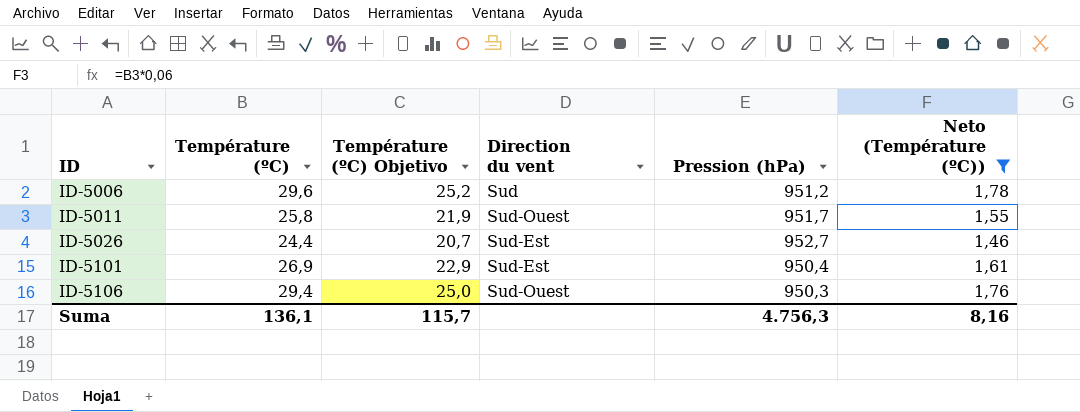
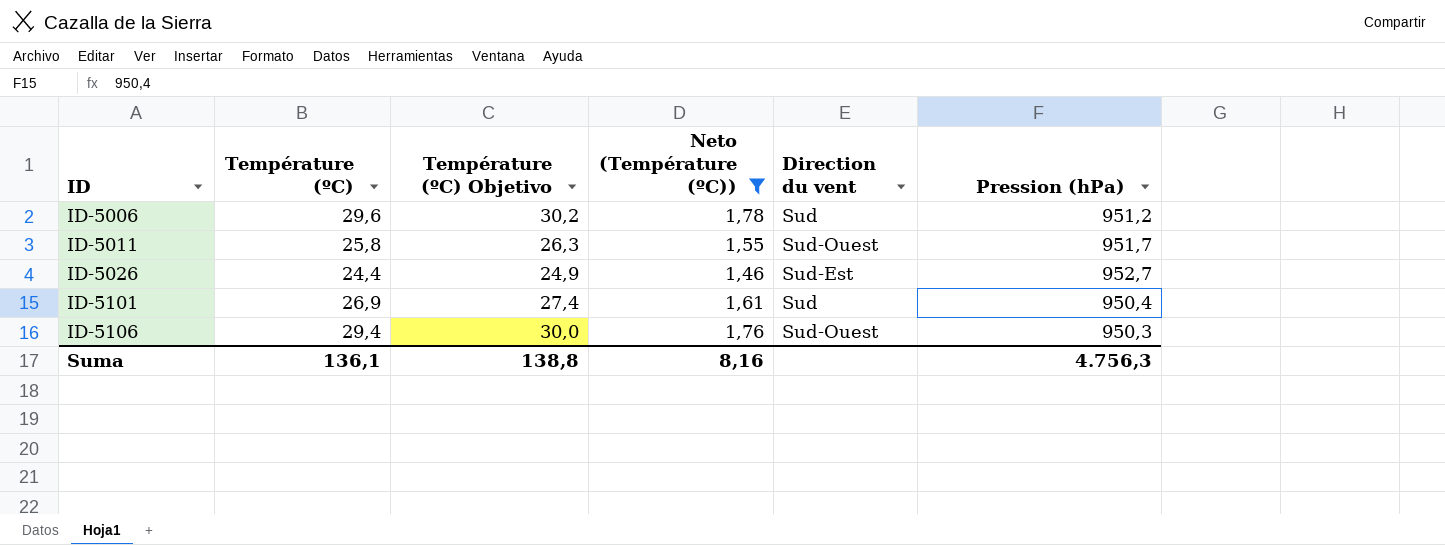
column Température (ºC) Objetivo | formula: [Température (ºC)] * 0,85 -> [Température (ºC)] * 1,02
column Neto (Température (ºC)) | position: 6 -> 4
ID-5101 | Direction du vent: Sud-Est -> Sud
Suma | Température (ºC) Objetivo: 115,7 -> 138,8

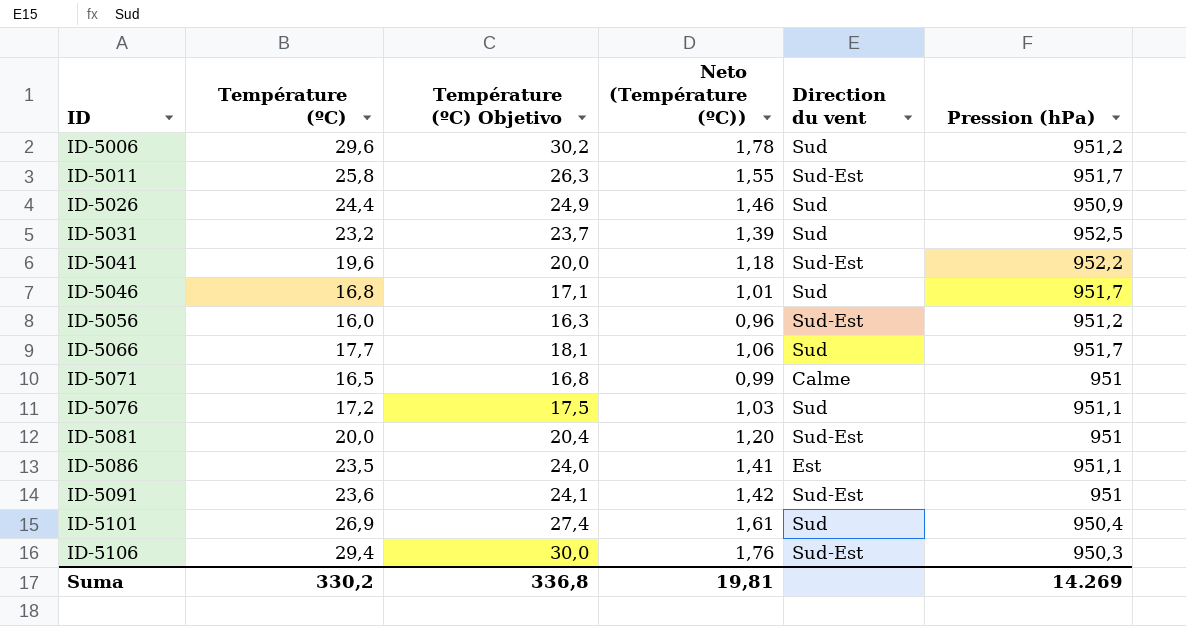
filter: Neto (Température (ºC)) >= 1,46 -> none
ID-5011 | Direction du vent: Sud-Ouest -> Sud-Est
ID-5026 | Direction du vent: Sud-Est -> Sud
ID-5026 | Pression (hPa): 952,7 -> 950,9
ID-5106 | Direction du vent: Sud-Ouest -> Sud-Est
Suma | Température (ºC): 136,1 -> 330,2
Suma | Température (ºC) Objetivo: 138,8 -> 336,8
Suma | Neto (Température (ºC)): 8,16 -> 19,81
Suma | Pression (hPa): 4.756,3 -> 14.269

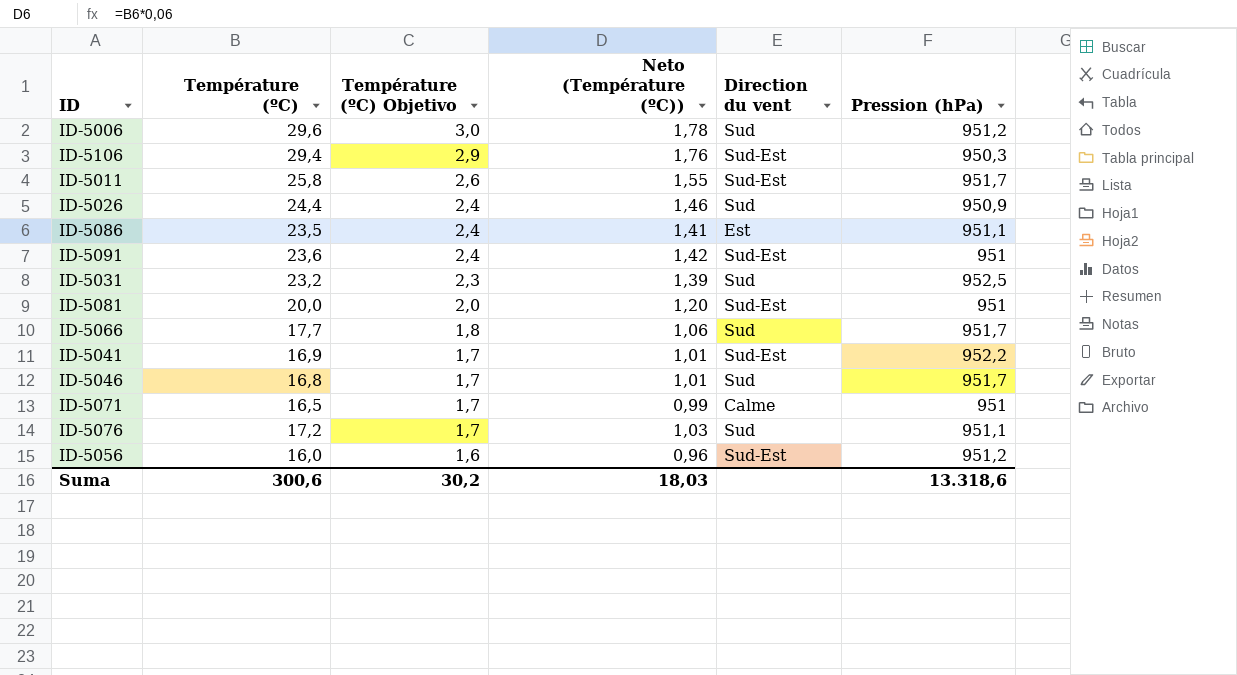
row order: ID ascending -> Température (ºC) Objetivo descending
column Température (ºC) Objetivo | formula: [Température (ºC)] * 1,02 -> [Température (ºC)] * 0,1
row ID-5101: 26,9 | 27,4 | 1,61 | Sud | 950,4 -> none
ID-5041 | Température (ºC): 19,6 -> 16,9
ID-5041 | Neto (Température (ºC)): 1,18 -> 1,01
Suma | Température (ºC): 330,2 -> 300,6
Suma | Température (ºC) Objetivo: 336,8 -> 30,2
Suma | Neto (Température (ºC)): 19,81 -> 18,03
Suma | Pression (hPa): 14.269 -> 13.318,6

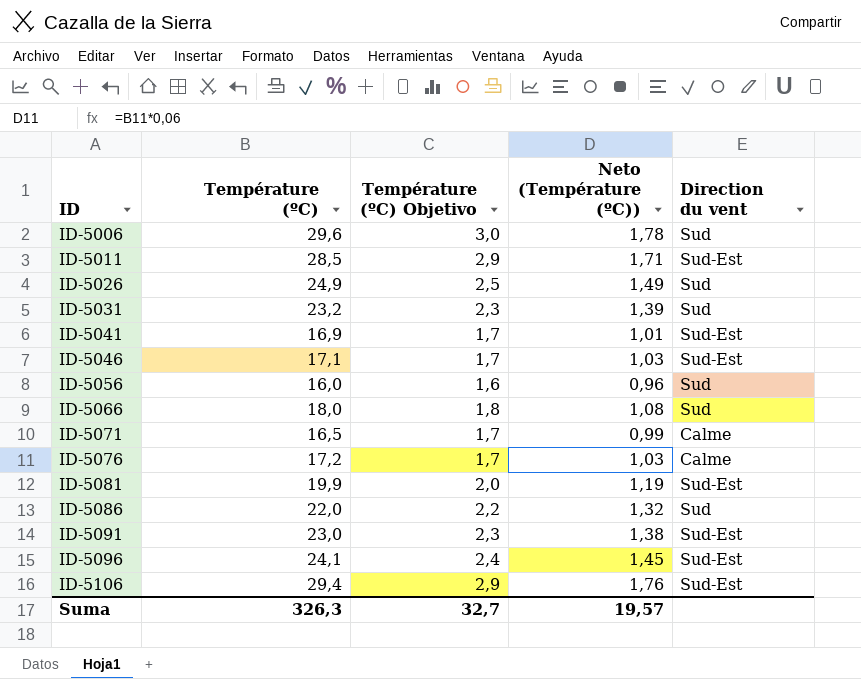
row order: Température (ºC) Objetivo descending -> ID ascending
column Pression (hPa) | position: 6 -> none
ID-5011 | Température (ºC): 25,8 -> 28,5
ID-5011 | Température (ºC) Objetivo: 2,6 -> 2,9
ID-5011 | Neto (Température (ºC)): 1,55 -> 1,71
ID-5026 | Température (ºC): 24,4 -> 24,9
ID-5026 | Température (ºC) Objetivo: 2,4 -> 2,5
ID-5026 | Neto (Température (ºC)): 1,46 -> 1,49
ID-5046 | Température (ºC): 16,8 -> 17,1
ID-5046 | Neto (Température (ºC)): 1,01 -> 1,03
ID-5046 | Direction du vent: Sud -> Sud-Est
ID-5056 | Direction du vent: Sud-Est -> Sud
ID-5066 | Température (ºC): 17,7 -> 18,0
ID-5066 | Neto (Température (ºC)): 1,06 -> 1,08
ID-5076 | Direction du vent: Sud -> Calme
ID-5081 | Température (ºC): 20,0 -> 19,9
ID-5081 | Neto (Température (ºC)): 1,20 -> 1,19
ID-5086 | Température (ºC): 23,5 -> 22,0
ID-5086 | Température (ºC) Objetivo: 2,4 -> 2,2
ID-5086 | Neto (Température (ºC)): 1,41 -> 1,32
ID-5086 | Direction du vent: Est -> Sud
ID-5091 | Température (ºC): 23,6 -> 23,0
ID-5091 | Température (ºC) Objetivo: 2,4 -> 2,3
ID-5091 | Neto (Température (ºC)): 1,42 -> 1,38
row ID-5096: none -> 24,1 | 2,4 | 1,45 | Sud-Est
Suma | Température (ºC): 300,6 -> 326,3
Suma | Température (ºC) Objetivo: 30,2 -> 32,7
Suma | Neto (Température (ºC)): 18,03 -> 19,57

